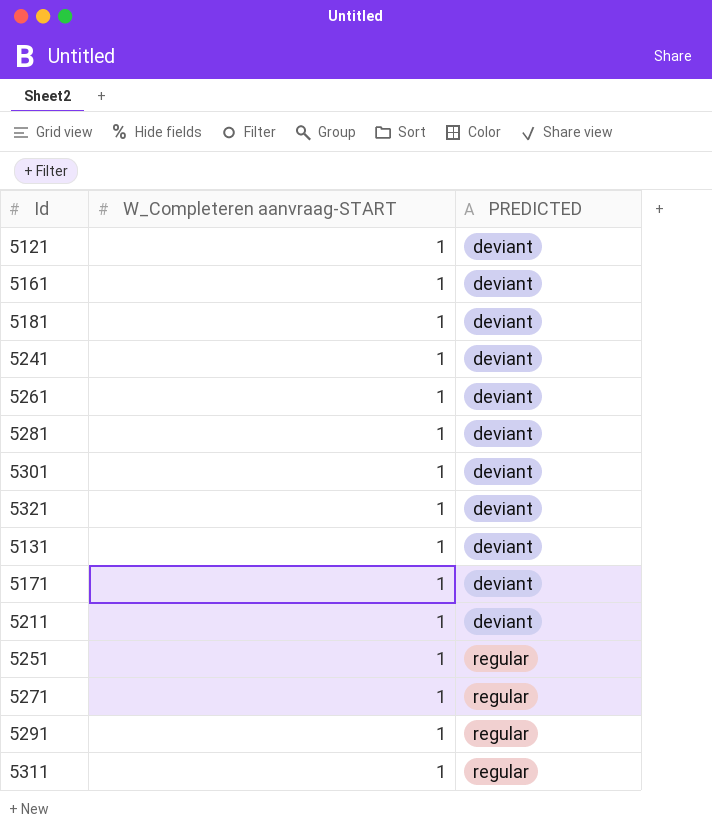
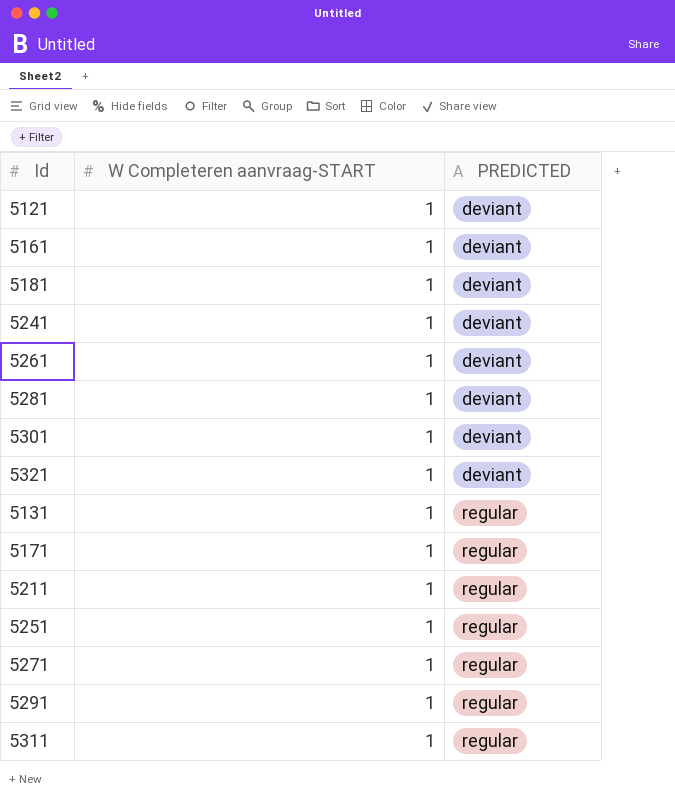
column name: W_Completeren aanvraag-START -> W Completeren aanvraag-START
5131 | PREDICTED: deviant -> regular
5171 | PREDICTED: deviant -> regular
5211 | PREDICTED: deviant -> regular

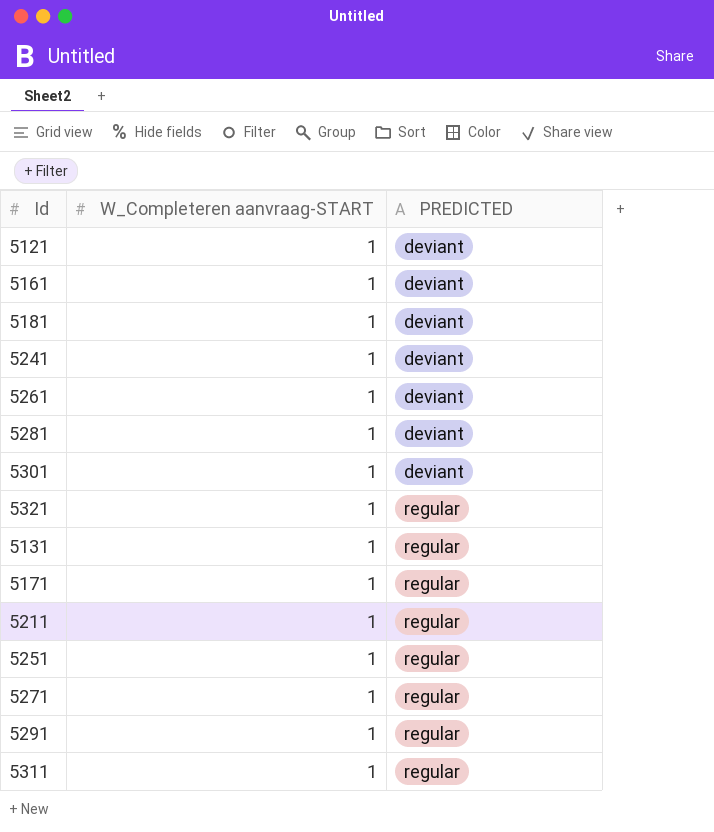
column name: W Completeren aanvraag-START -> W_Completeren aanvraag-START
5321 | PREDICTED: deviant -> regular

